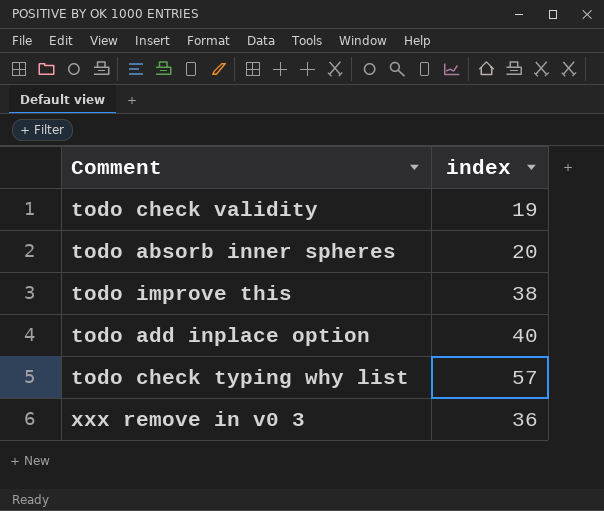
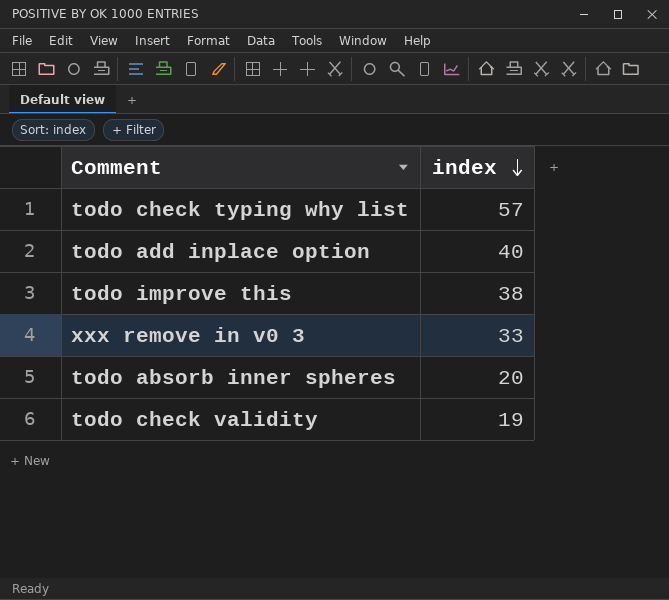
row order: none -> index descending
xxx remove in v0 3 | index: 36 -> 33

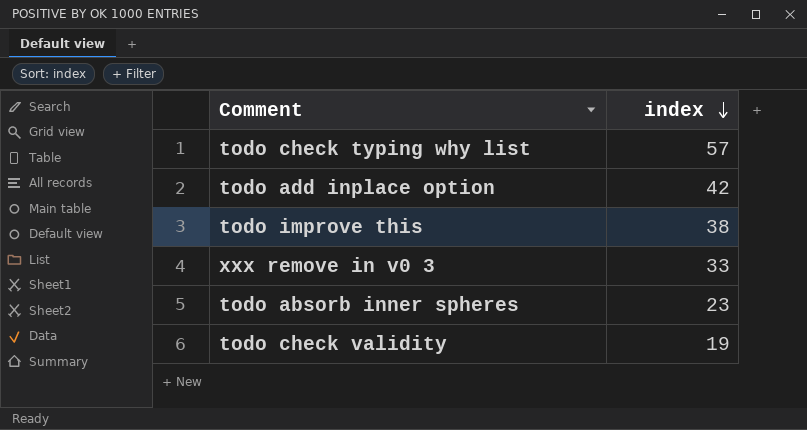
todo add inplace option | index: 40 -> 42
todo absorb inner spheres | index: 20 -> 23

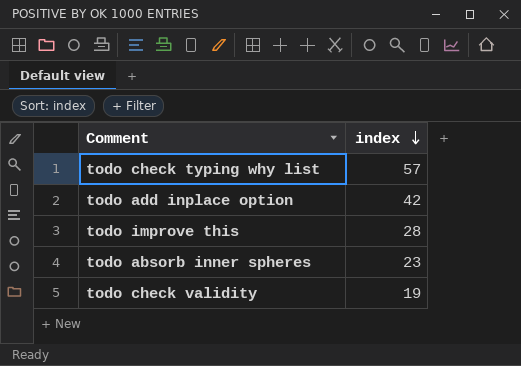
row xxx remove in v0 3: 33 -> none
todo improve this | index: 38 -> 28

